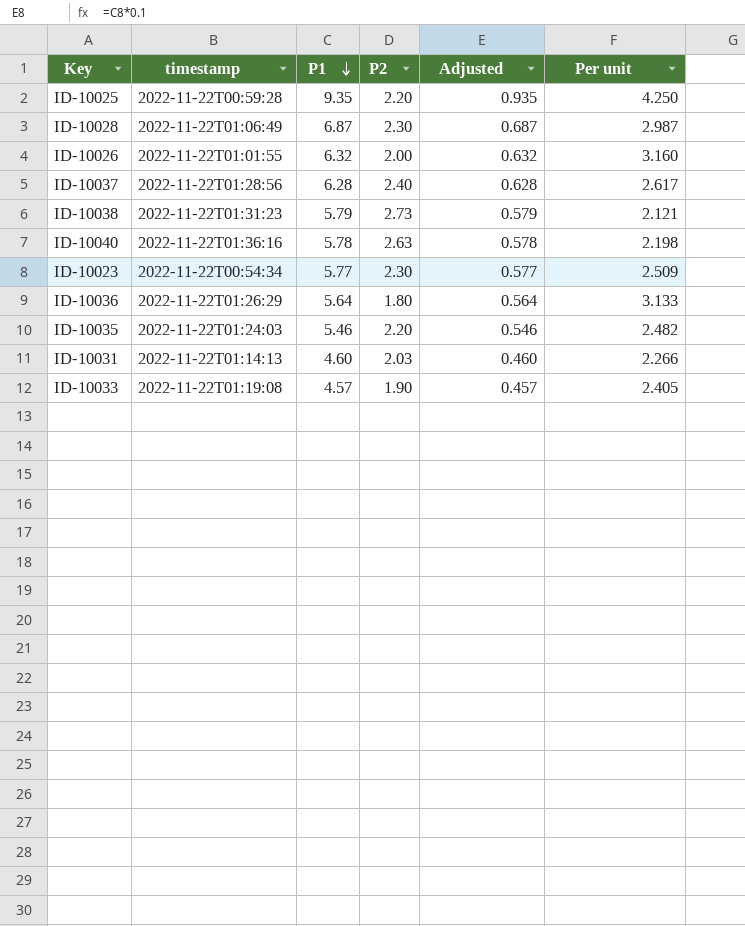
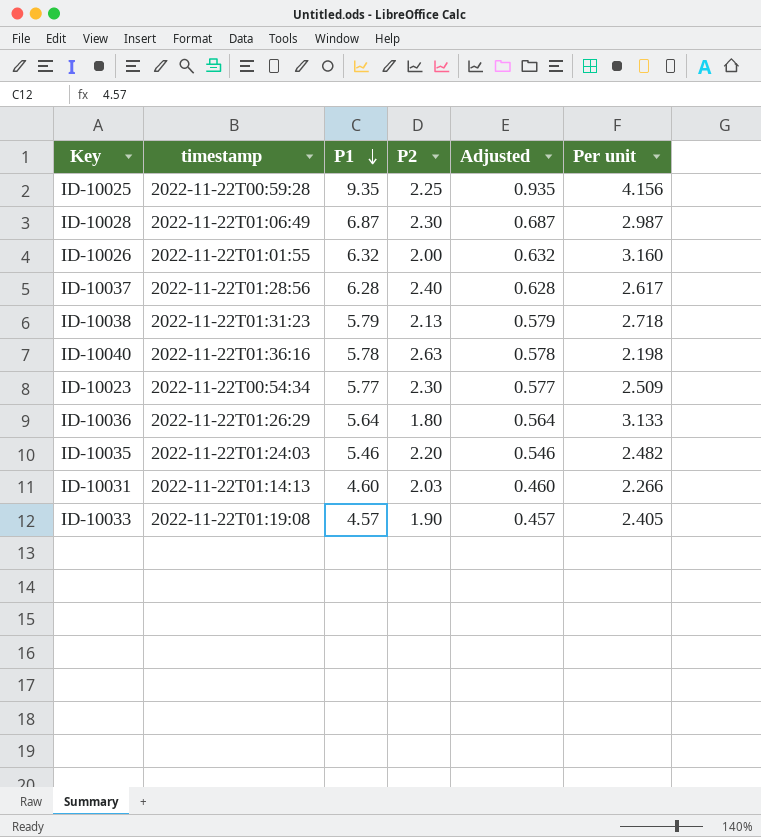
ID-10025 | P2: 2.20 -> 2.25
ID-10025 | Per unit: 4.250 -> 4.156
ID-10038 | P2: 2.73 -> 2.13
ID-10038 | Per unit: 2.121 -> 2.718

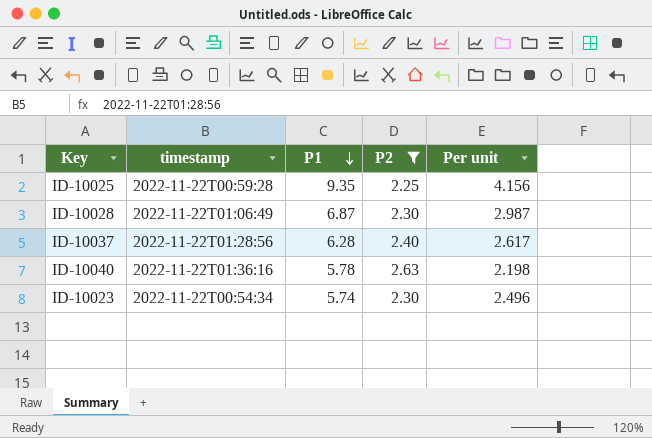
filter: none -> P2 >= 2.25
column Adjusted | formula: [P1] * 0.1 -> none
ID-10023 | P1: 5.77 -> 5.74
ID-10023 | Per unit: 2.509 -> 2.496

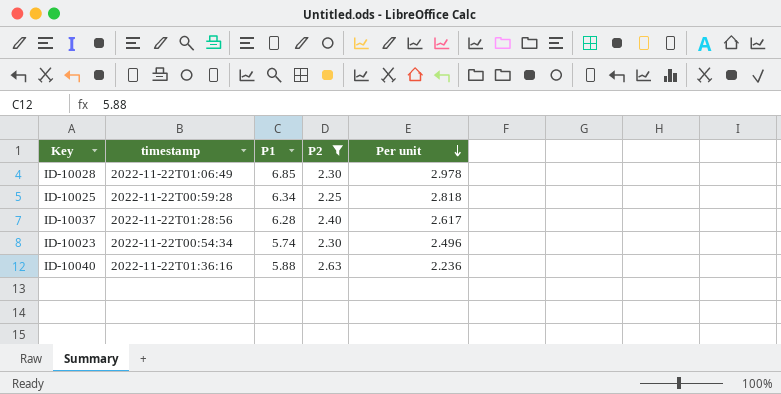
row order: P1 descending -> Per unit descending
ID-10028 | P1: 6.87 -> 6.85
ID-10028 | Per unit: 2.987 -> 2.978
ID-10025 | P1: 9.35 -> 6.34
ID-10025 | Per unit: 4.156 -> 2.818
ID-10040 | P1: 5.78 -> 5.88
ID-10040 | Per unit: 2.198 -> 2.236

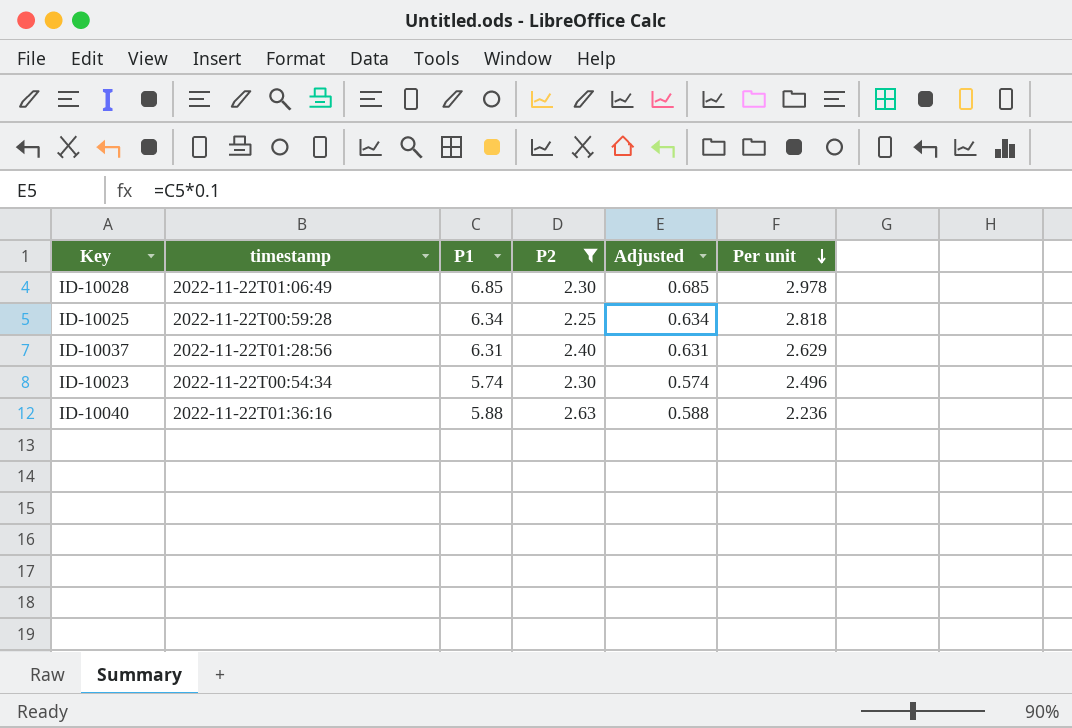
column Adjusted | formula: none -> [P1] * 0.1
ID-10037 | P1: 6.28 -> 6.31
ID-10037 | Per unit: 2.617 -> 2.629

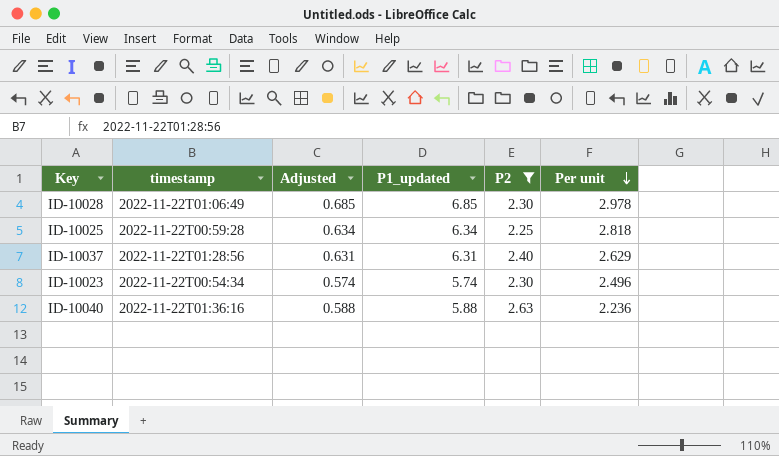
column Adjusted | position: 5 -> 3
column name: P1 -> P1_updated

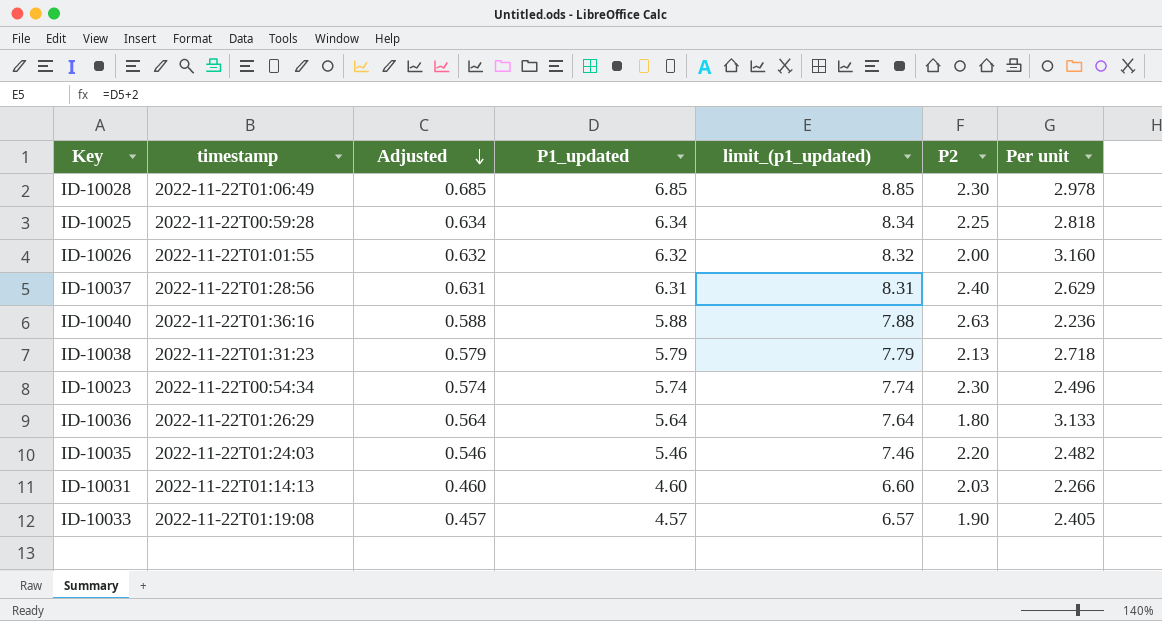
filter: P2 >= 2.25 -> none
row order: Per unit descending -> Adjusted descending
column limit_(p1_updated) | formula: none -> [P1_updated] + 2

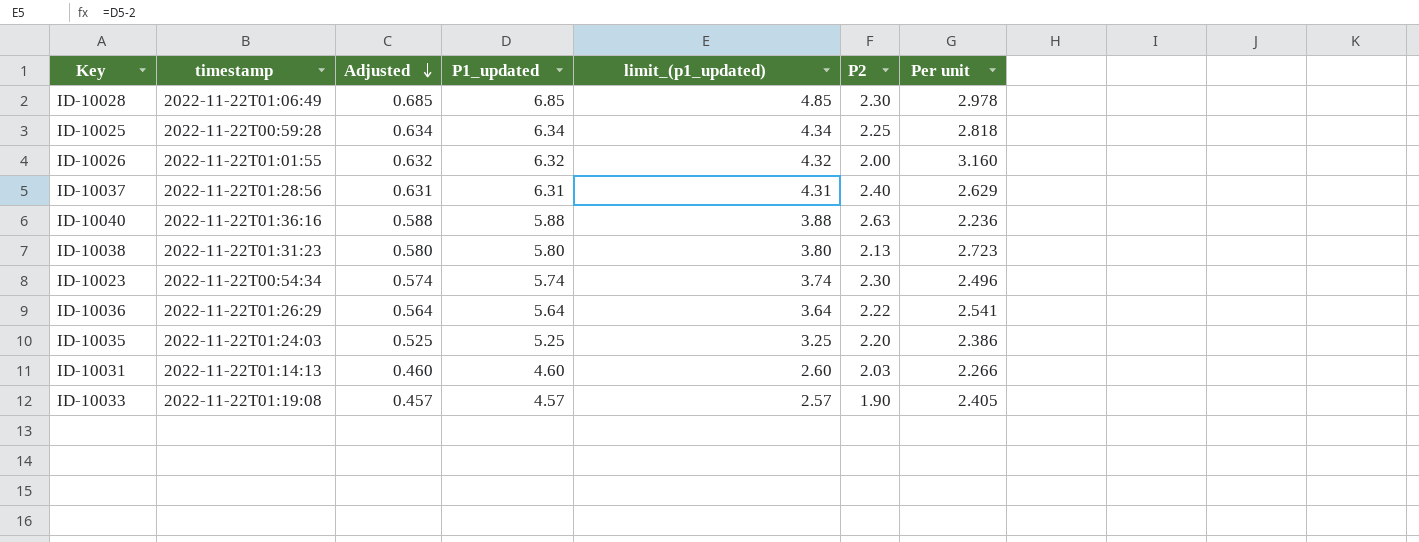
column limit_(p1_updated) | formula: [P1_updated] + 2 -> [P1_updated] - 2
ID-10038 | Adjusted: 0.579 -> 0.580
ID-10038 | P1_updated: 5.79 -> 5.80
ID-10038 | Per unit: 2.718 -> 2.723
ID-10036 | P2: 1.80 -> 2.22
ID-10036 | Per unit: 3.133 -> 2.541
ID-10035 | Adjusted: 0.546 -> 0.525
ID-10035 | P1_updated: 5.46 -> 5.25
ID-10035 | Per unit: 2.482 -> 2.386

